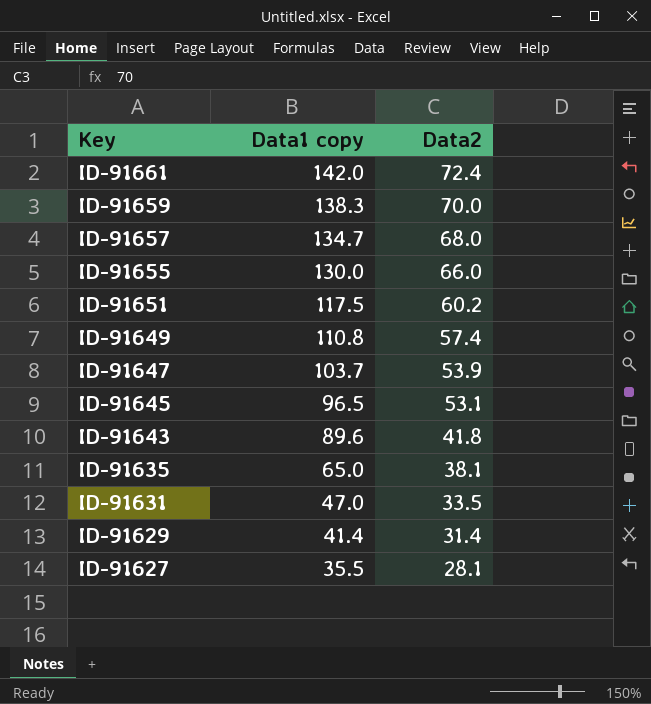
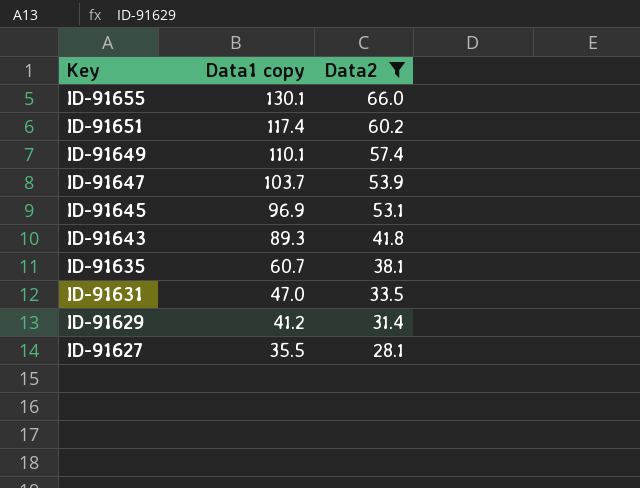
filter: none -> Data2 <= 66.0
ID-91655 | Data1 copy: 130.0 -> 130.1
ID-91651 | Data1 copy: 117.5 -> 117.4
ID-91649 | Data1 copy: 110.8 -> 110.1
ID-91645 | Data1 copy: 96.5 -> 96.9
ID-91643 | Data1 copy: 89.6 -> 89.3
ID-91635 | Data1 copy: 65.0 -> 60.7
ID-91629 | Data1 copy: 41.4 -> 41.2

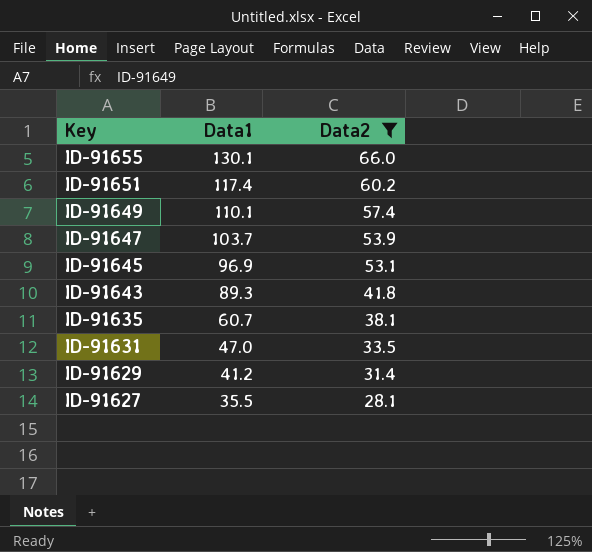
column name: Data1 copy -> Data1

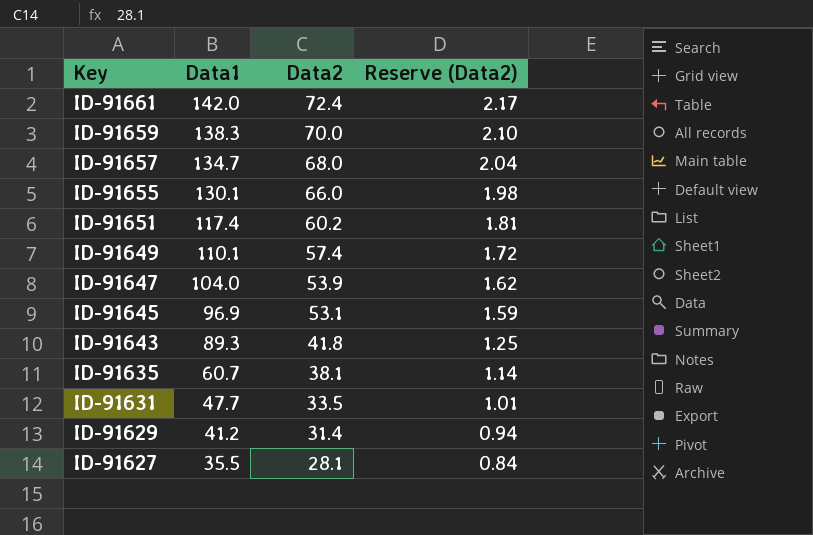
filter: Data2 <= 66.0 -> none
column Reserve (Data2) | formula: none -> [Data2] * 0.03
ID-91647 | Data1: 103.7 -> 104.0
ID-91631 | Data1: 47.0 -> 47.7

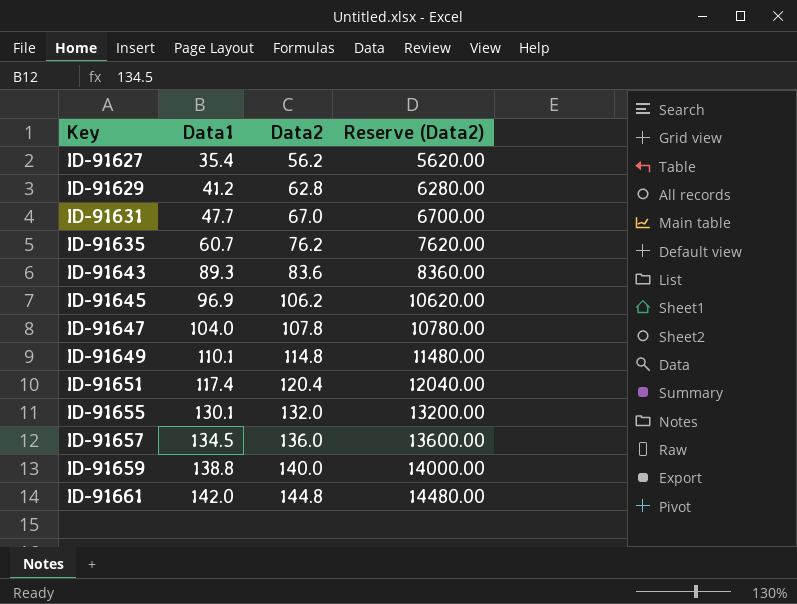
row order: Key descending -> Key ascending
column Reserve (Data2) | formula: [Data2] * 0.03 -> [Data2] * 100
ID-91627 | Data1: 35.5 -> 35.4
ID-91627 | Data2: 28.1 -> 56.2
ID-91629 | Data2: 31.4 -> 62.8
ID-91631 | Data2: 33.5 -> 67.0
ID-91635 | Data2: 38.1 -> 76.2
ID-91643 | Data2: 41.8 -> 83.6
ID-91645 | Data2: 53.1 -> 106.2
ID-91647 | Data2: 53.9 -> 107.8
ID-91649 | Data2: 57.4 -> 114.8
ID-91651 | Data2: 60.2 -> 120.4
ID-91655 | Data2: 66.0 -> 132.0
ID-91657 | Data1: 134.7 -> 134.5
ID-91657 | Data2: 68.0 -> 136.0
ID-91659 | Data1: 138.3 -> 138.8
ID-91659 | Data2: 70.0 -> 140.0
ID-91661 | Data2: 72.4 -> 144.8

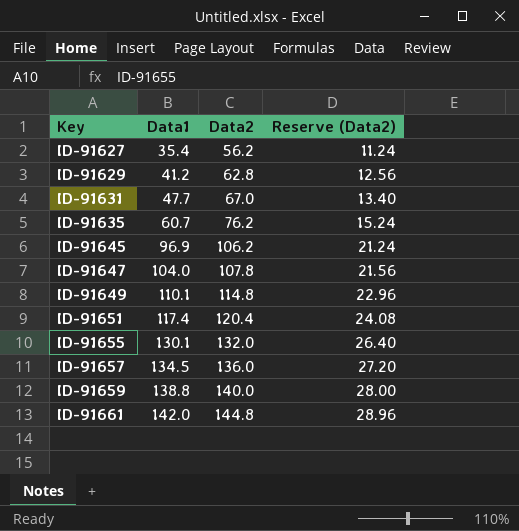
column Reserve (Data2) | formula: [Data2] * 100 -> [Data2] * 0.2
row ID-91643: 89.3 | 83.6 | 8360.00 -> none

